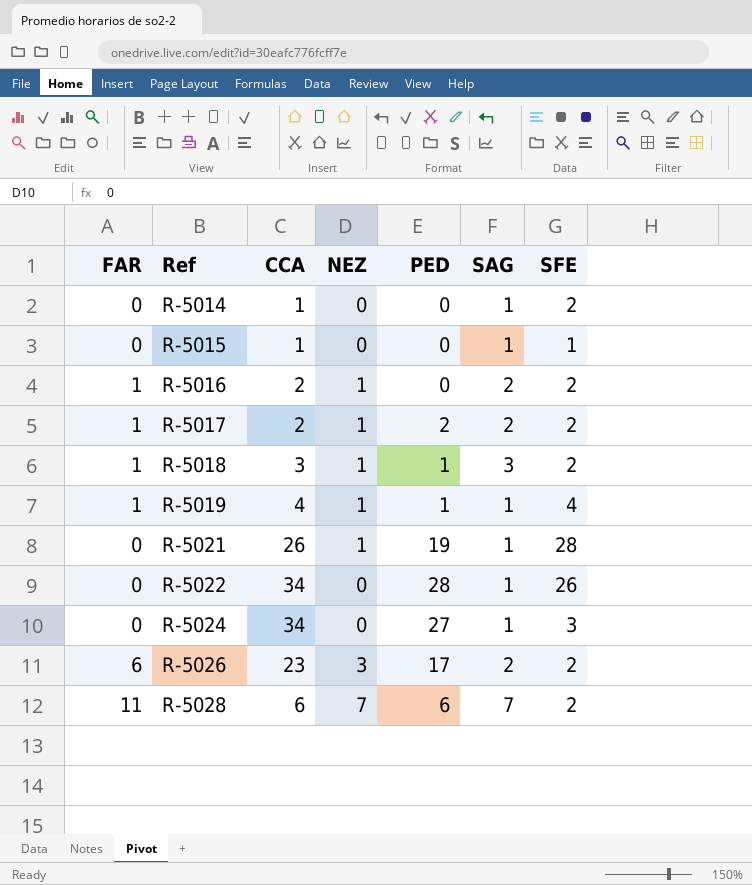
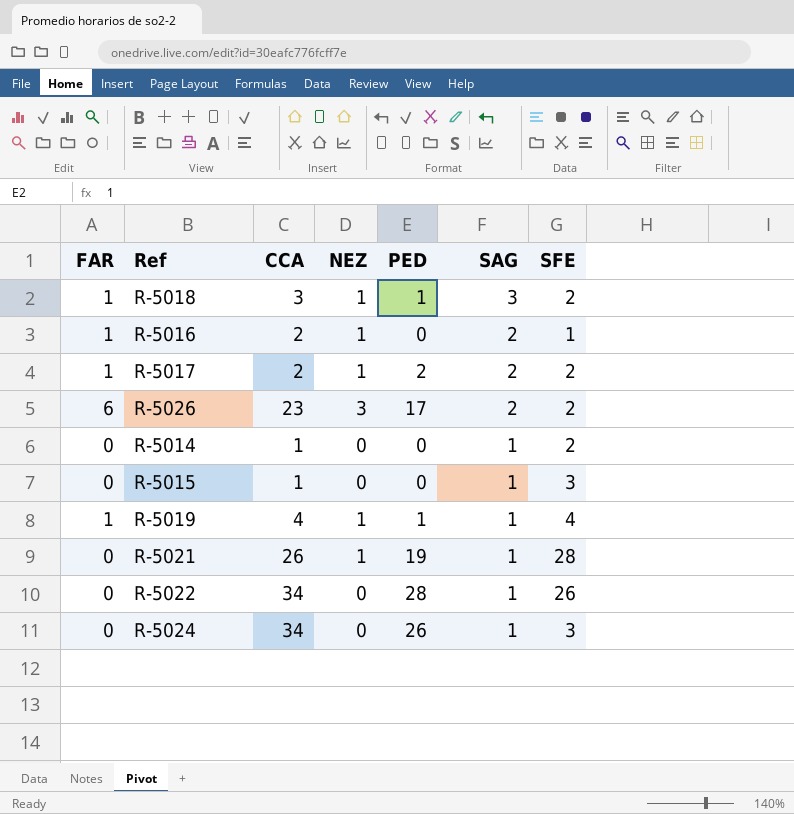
row order: Ref ascending -> SAG descending
row R-5028: 11 | 6 | 7 | 6 | 7 | 2 -> none
R-5016 | SFE: 2 -> 1
R-5015 | SFE: 1 -> 3
R-5024 | PED: 27 -> 26

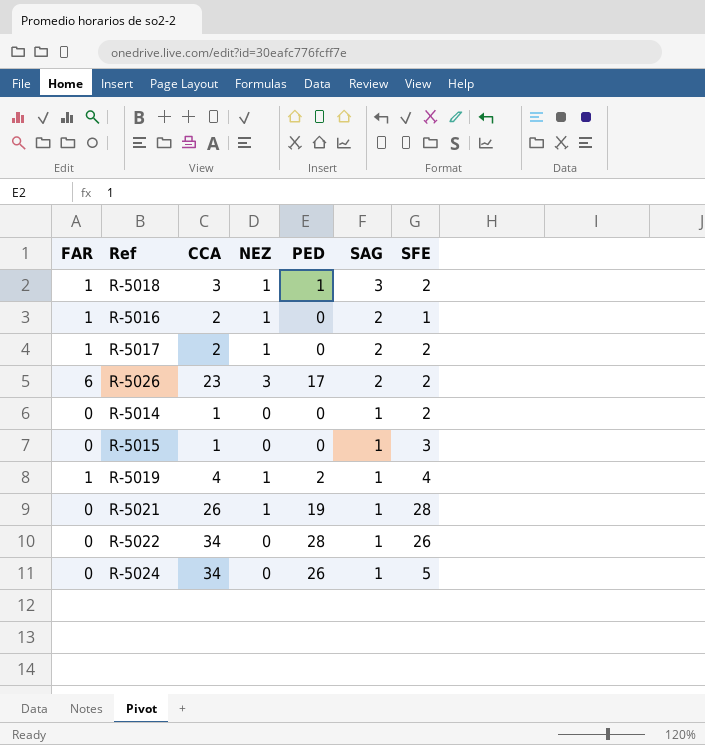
R-5017 | PED: 2 -> 0
R-5019 | PED: 1 -> 2
R-5024 | SFE: 3 -> 5

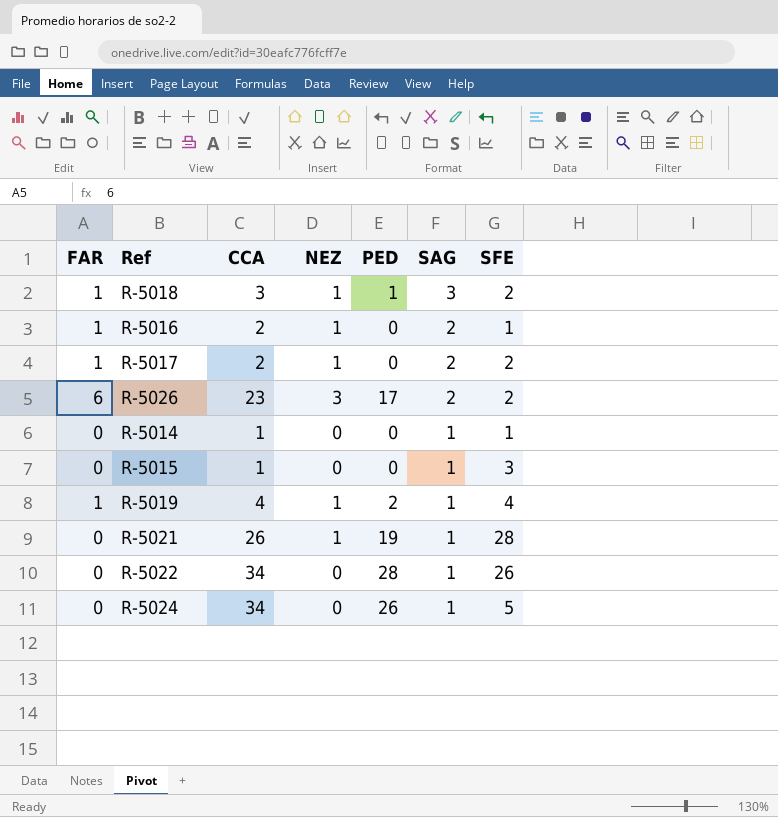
R-5014 | SFE: 2 -> 1

